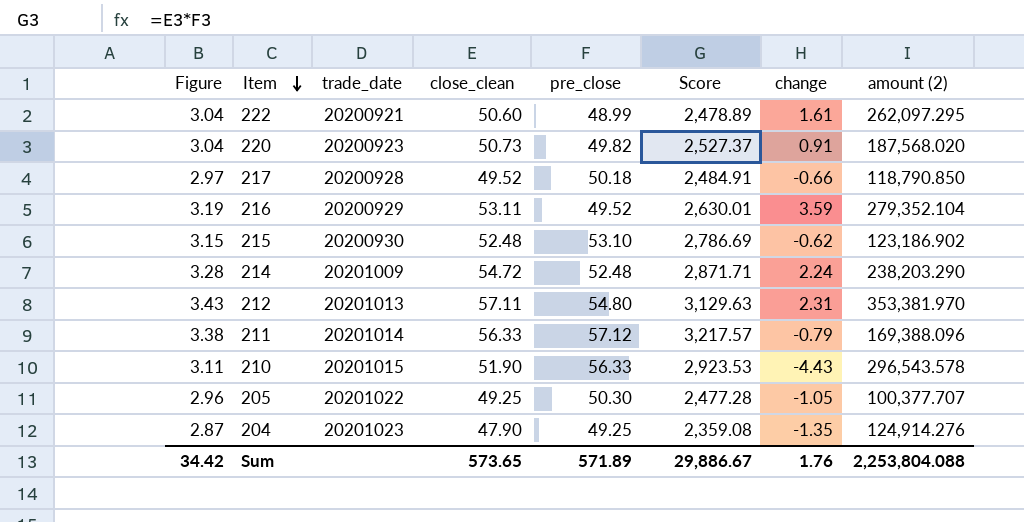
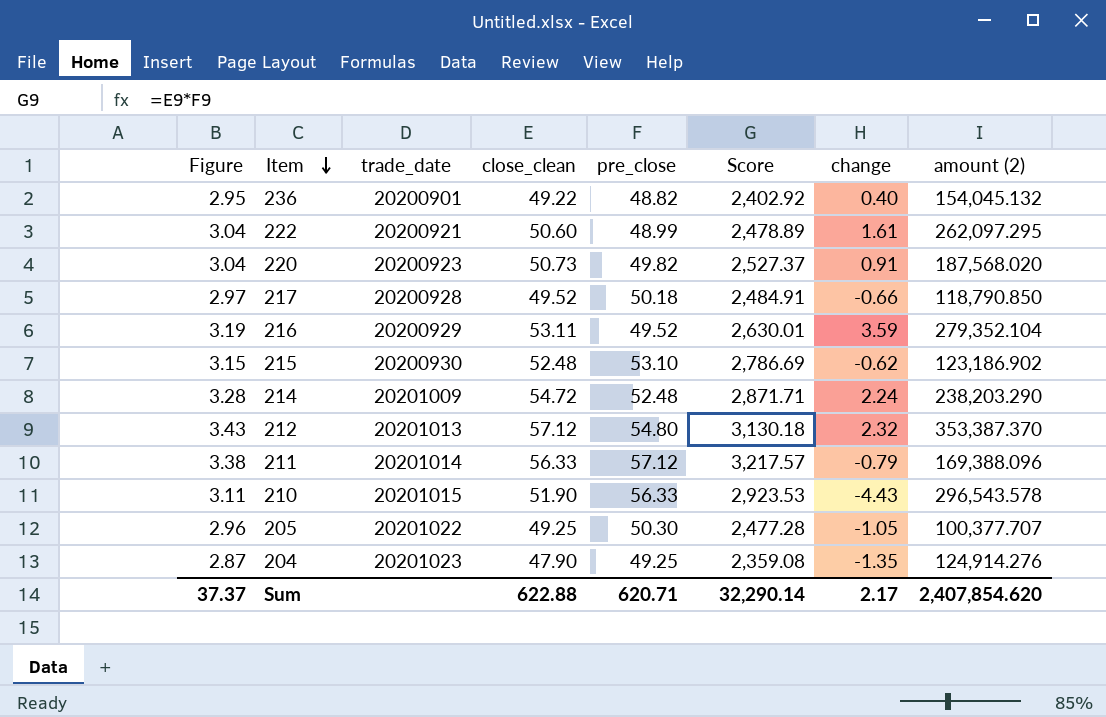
row 236: none -> 2.95 | 20200901 | 49.22 | 48.82 | 2,402.92 | 0.40 | 154,045.132
212 | close_clean: 57.11 -> 57.12
212 | Score: 3,129.63 -> 3,130.18
212 | change: 2.31 -> 2.32
212 | amount (2): 353,381.970 -> 353,387.370
Sum | Figure: 34.42 -> 37.37
Sum | close_clean: 573.65 -> 622.88
Sum | pre_close: 571.89 -> 620.71
Sum | Score: 29,886.67 -> 32,290.14
Sum | change: 1.76 -> 2.17
Sum | amount (2): 2,253,804.088 -> 2,407,854.620

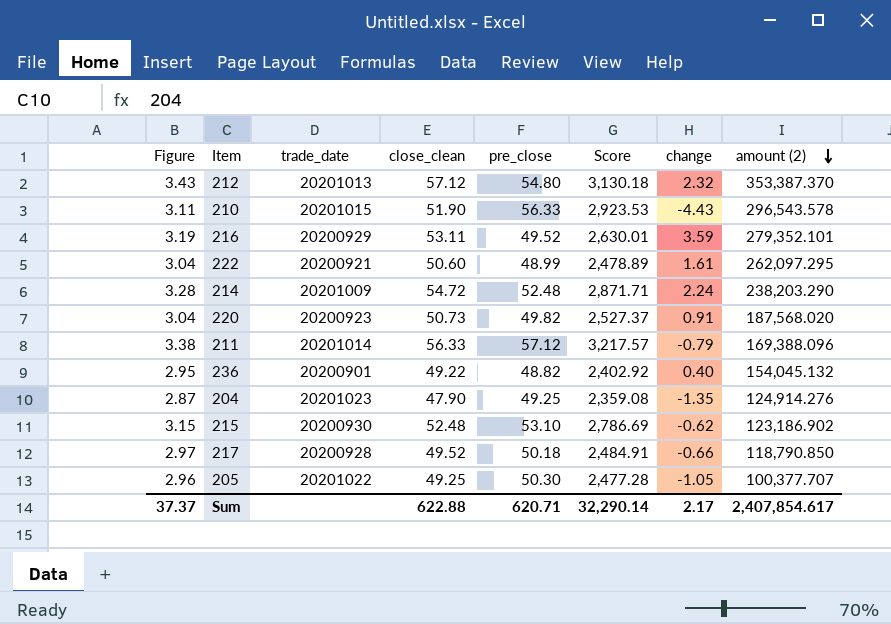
row order: Item descending -> amount (2) descending
216 | amount (2): 279,352.104 -> 279,352.101
Sum | amount (2): 2,407,854.620 -> 2,407,854.617

